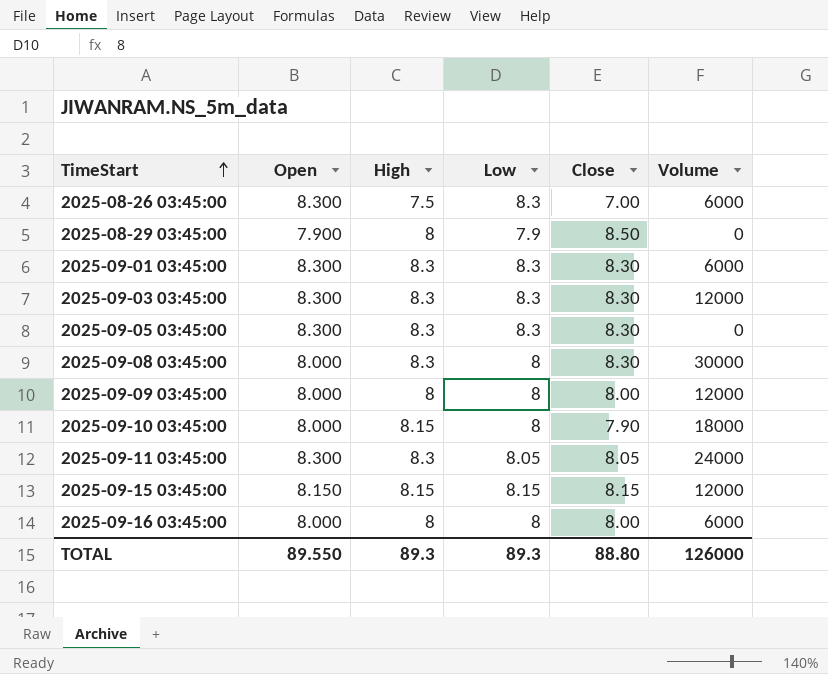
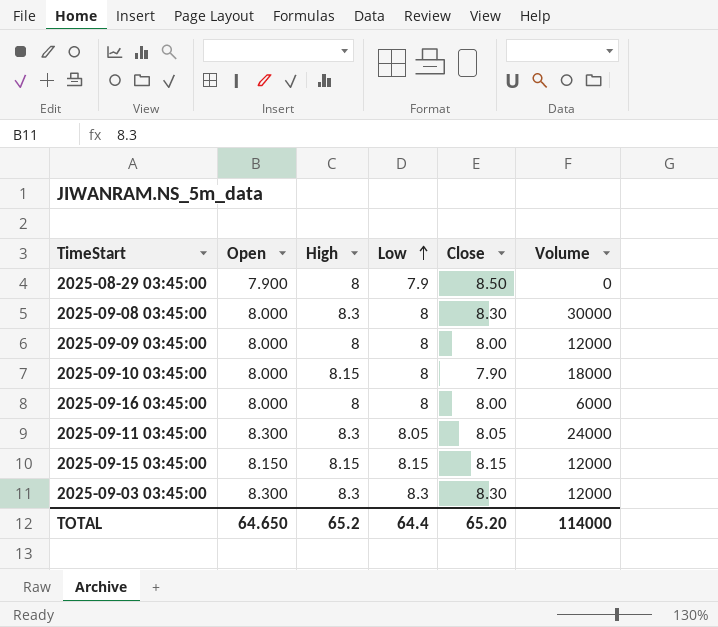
row order: TimeStart ascending -> Low ascending
row 2025-08-26 03:45:00: 8.300 | 7.5 | 8.3 | 7.00 | 6000 -> none
row 2025-09-01 03:45:00: 8.300 | 8.3 | 8.3 | 8.30 | 6000 -> none
row 2025-09-05 03:45:00: 8.300 | 8.3 | 8.3 | 8.30 | 0 -> none
TOTAL | Open: 89.550 -> 64.650
TOTAL | High: 89.3 -> 65.2
TOTAL | Low: 89.3 -> 64.4
TOTAL | Close: 88.80 -> 65.20
TOTAL | Volume: 126000 -> 114000

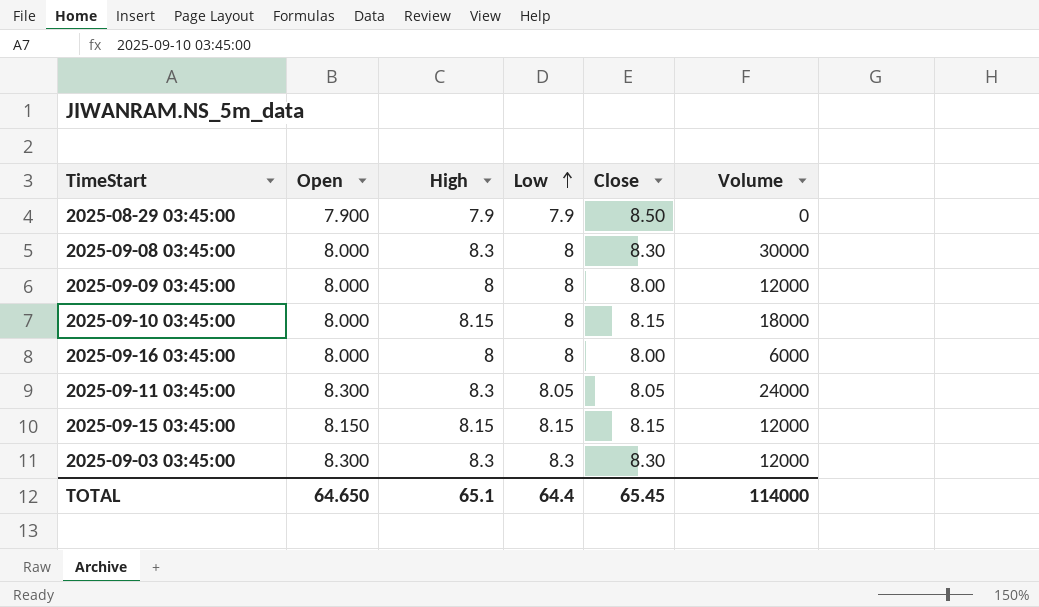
2025-08-29 03:45:00 | High: 8 -> 7.9
2025-09-10 03:45:00 | Close: 7.90 -> 8.15
TOTAL | High: 65.2 -> 65.1
TOTAL | Close: 65.20 -> 65.45

